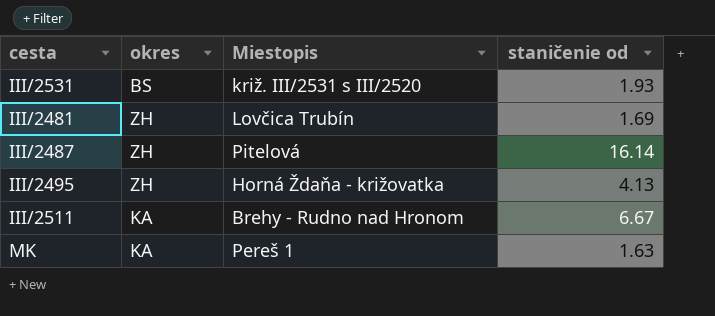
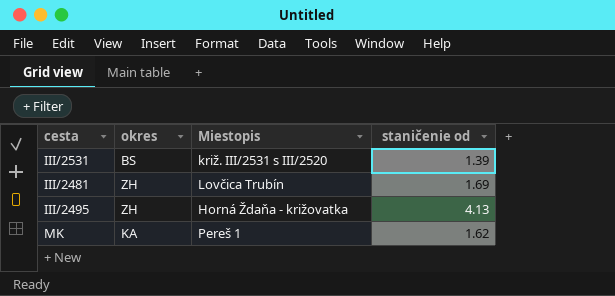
row III/2487: ZH | Pitelová | 16.14 -> none
row III/2511: KA | Brehy - Rudno nad Hronom | 6.67 -> none
III/2531 | staničenie od: 1.93 -> 1.39
MK | staničenie od: 1.63 -> 1.62

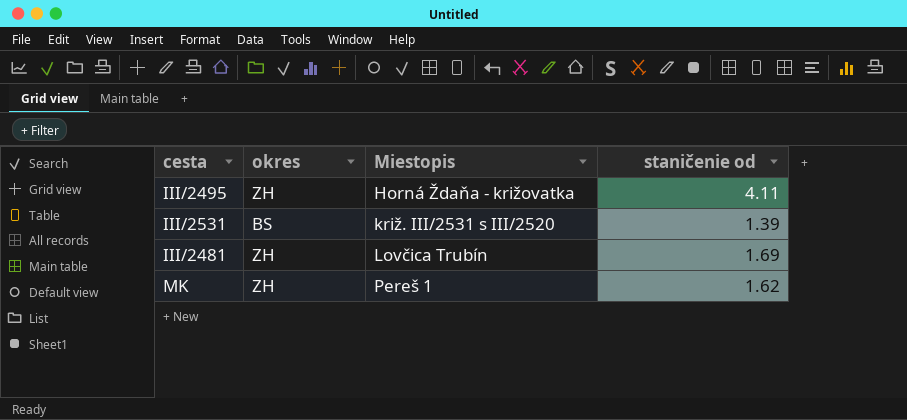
row order: none -> Miestopis ascending
III/2495 | staničenie od: 4.13 -> 4.11
MK | okres: KA -> ZH

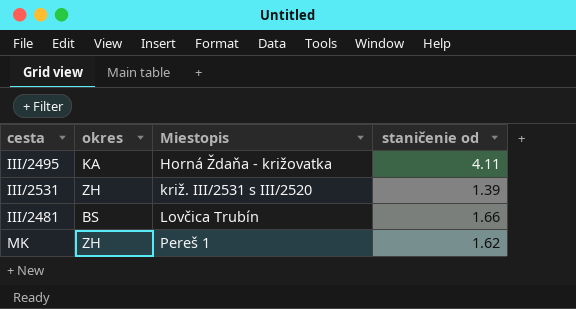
III/2495 | okres: ZH -> KA
III/2531 | okres: BS -> ZH
III/2481 | okres: ZH -> BS
III/2481 | staničenie od: 1.69 -> 1.66

